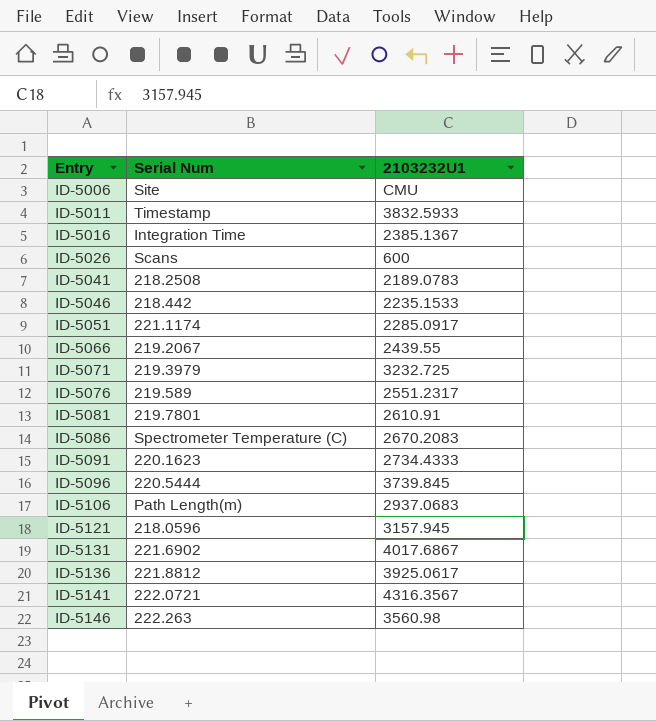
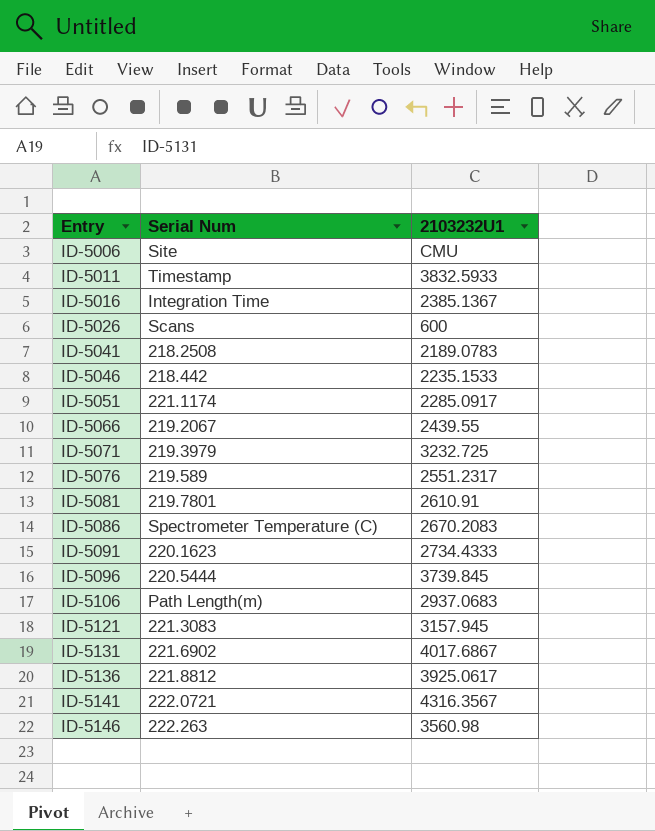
ID-5121 | Serial Num: 218.0596 -> 221.3083

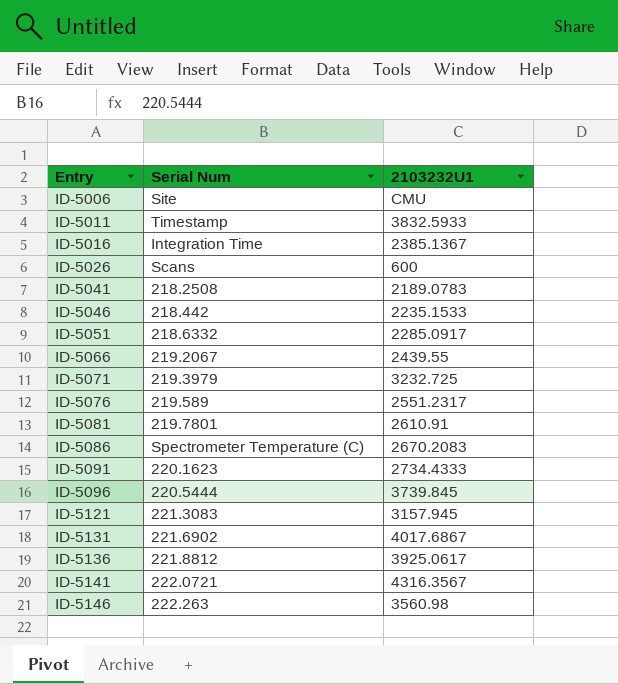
row ID-5106: Path Length(m) | 2937.0683 -> none
ID-5051 | Serial Num: 221.1174 -> 218.6332

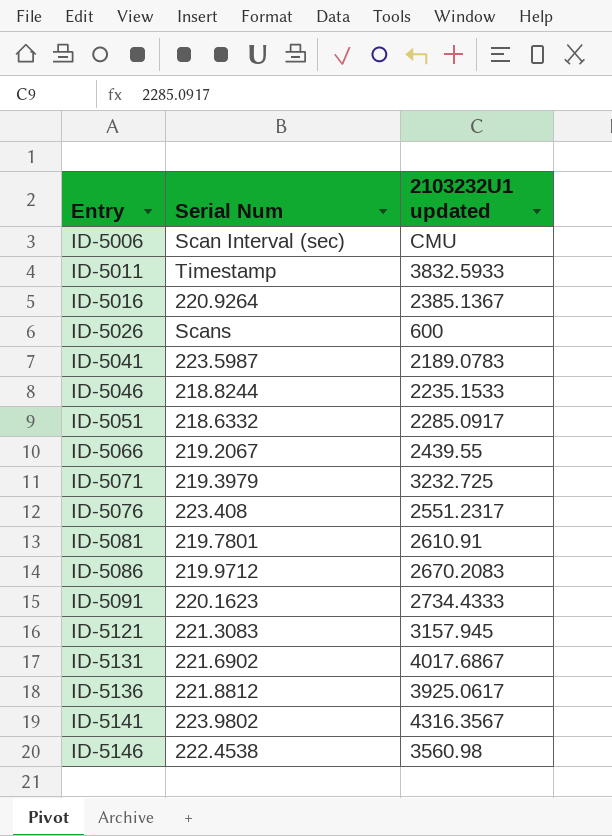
column name: 2103232U1 -> 2103232U1 updated
row ID-5096: 220.5444 | 3739.845 -> none
ID-5006 | Serial Num: Site -> Scan Interval (sec)
ID-5016 | Serial Num: Integration Time -> 220.9264
ID-5041 | Serial Num: 218.2508 -> 223.5987
ID-5046 | Serial Num: 218.442 -> 218.8244
ID-5076 | Serial Num: 219.589 -> 223.408
ID-5086 | Serial Num: Spectrometer Temperature (C) -> 219.9712
ID-5141 | Serial Num: 222.0721 -> 223.9802
ID-5146 | Serial Num: 222.263 -> 222.4538

